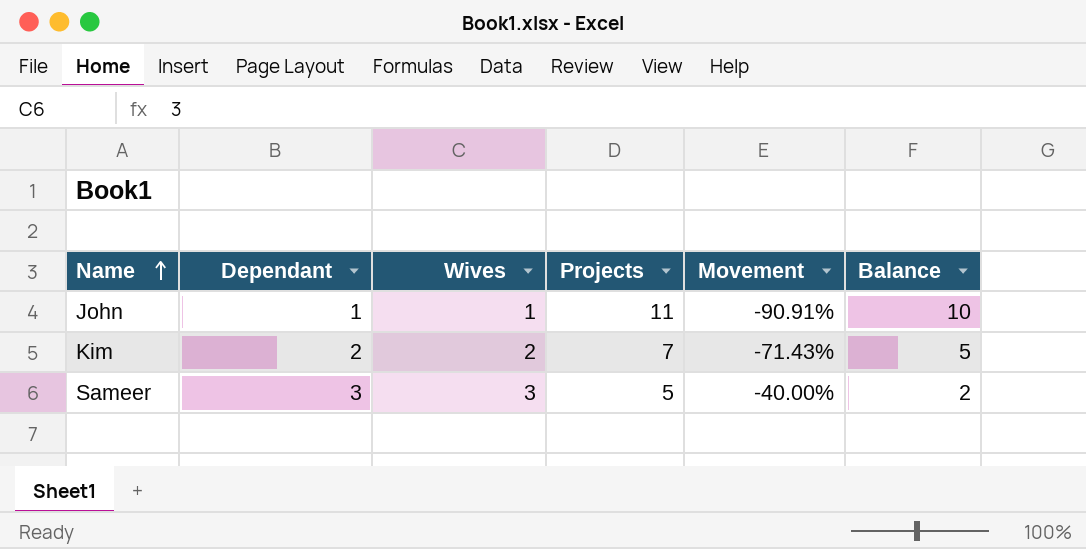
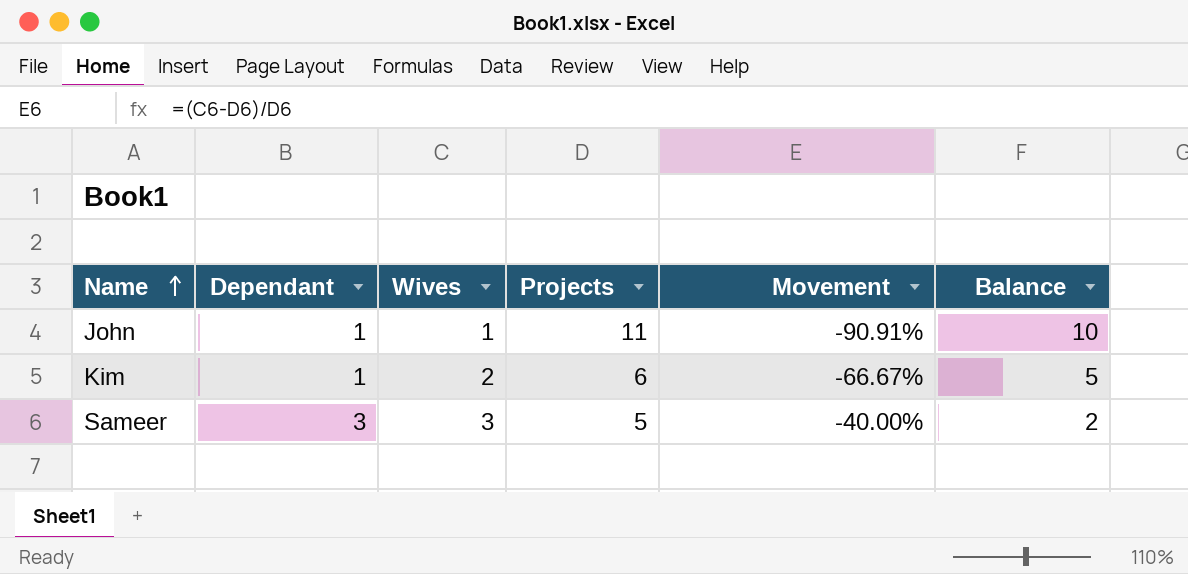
Kim | Dependant: 2 -> 1
Kim | Projects: 7 -> 6
Kim | Movement: -71.43% -> -66.67%

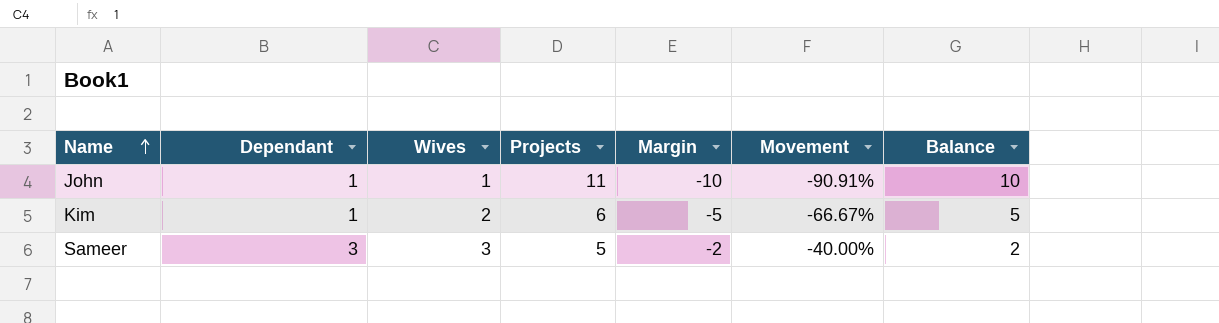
column Margin | formula: none -> [Dependant] - [Projects]

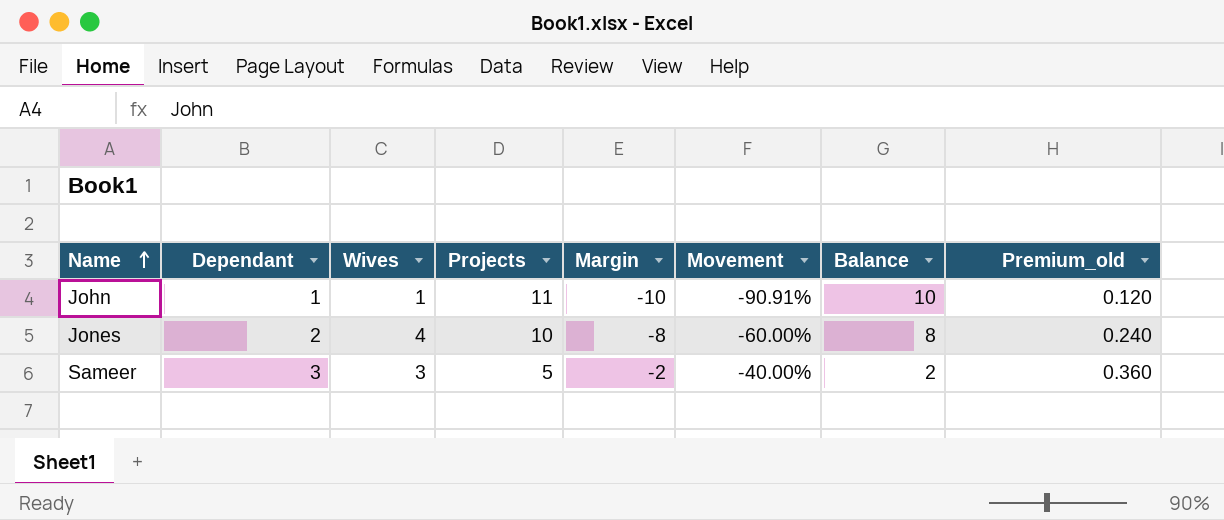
column Premium_old | formula: none -> [Dependant] * 0.12
row Kim: 1 | 2 | 6 | -5 | -66.67% | 5 -> none
row Jones: none -> 2 | 4 | 10 | -8 | -60.00% | 8 | 0.240

